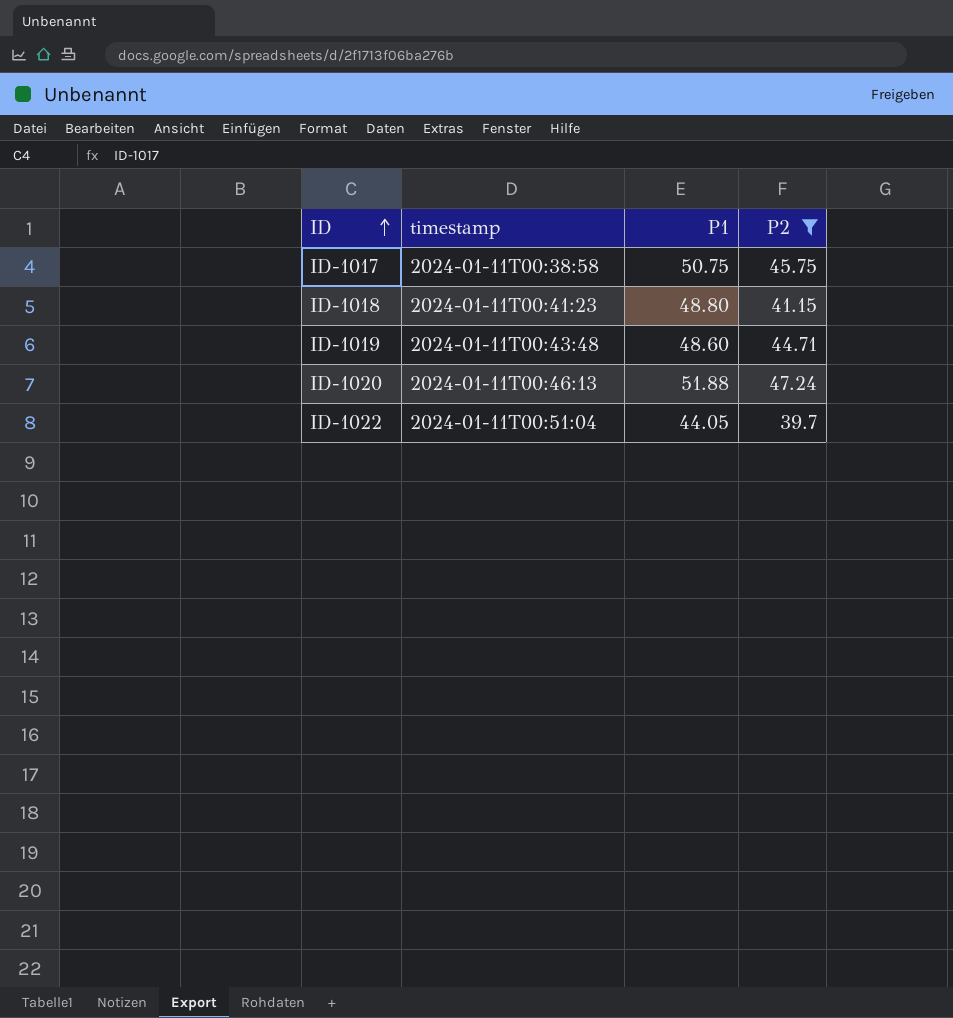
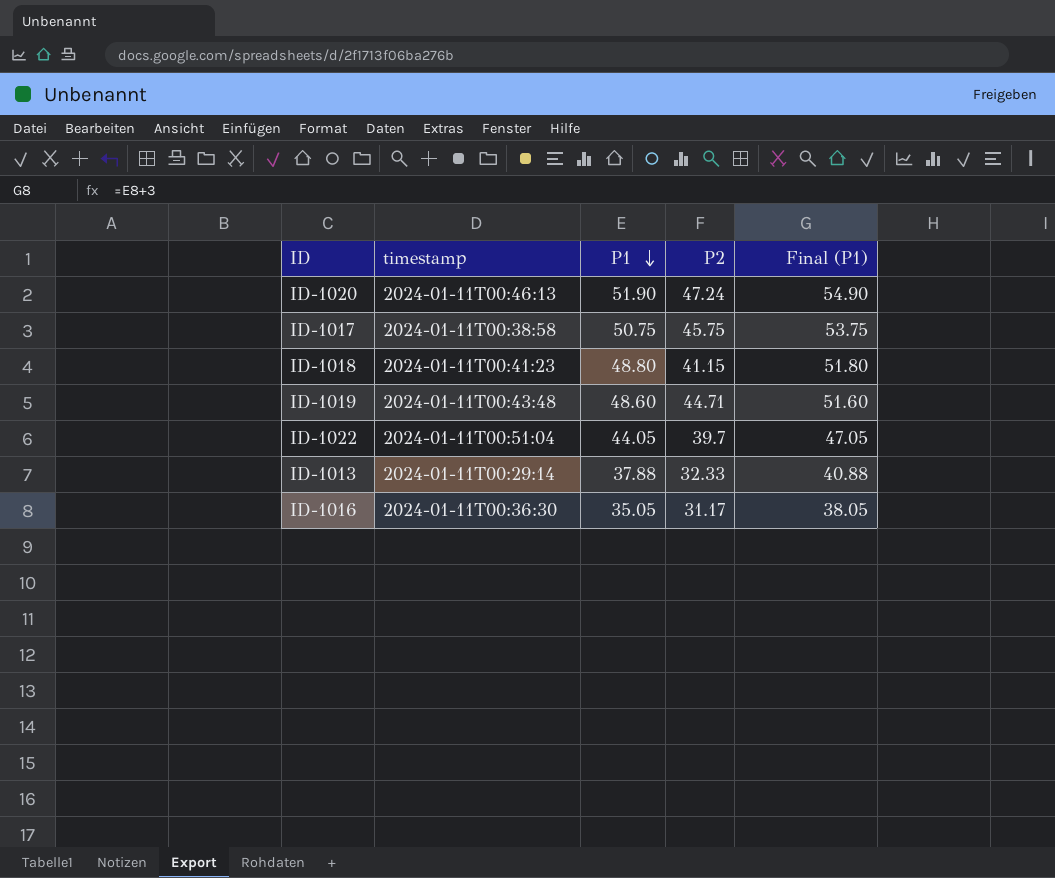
filter: P2 >= 39.7 -> none
row order: ID ascending -> P1 descending
column Final (P1) | formula: none -> [P1] + 3
ID-1020 | P1: 51.88 -> 51.90

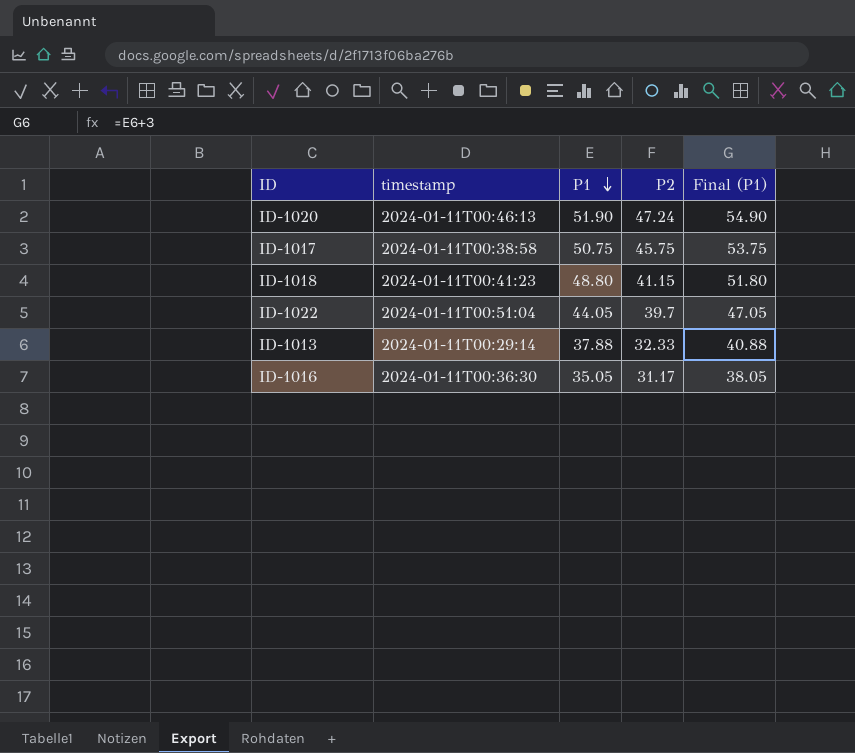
row ID-1019: 2024-01-11T00:43:48 | 48.60 | 44.71 | 51.60 -> none

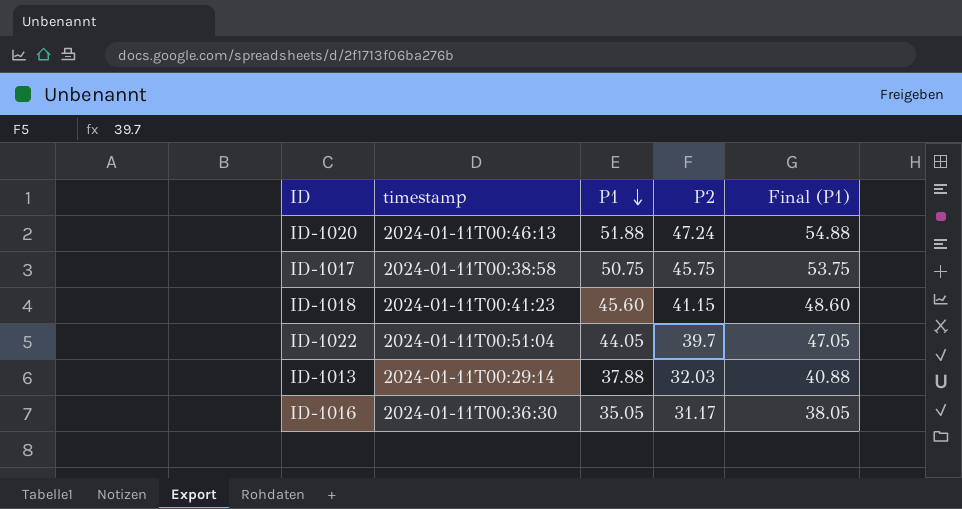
ID-1020 | P1: 51.90 -> 51.88
ID-1020 | Final (P1): 54.90 -> 54.88
ID-1018 | P1: 48.80 -> 45.60
ID-1018 | Final (P1): 51.80 -> 48.60
ID-1013 | P2: 32.33 -> 32.03

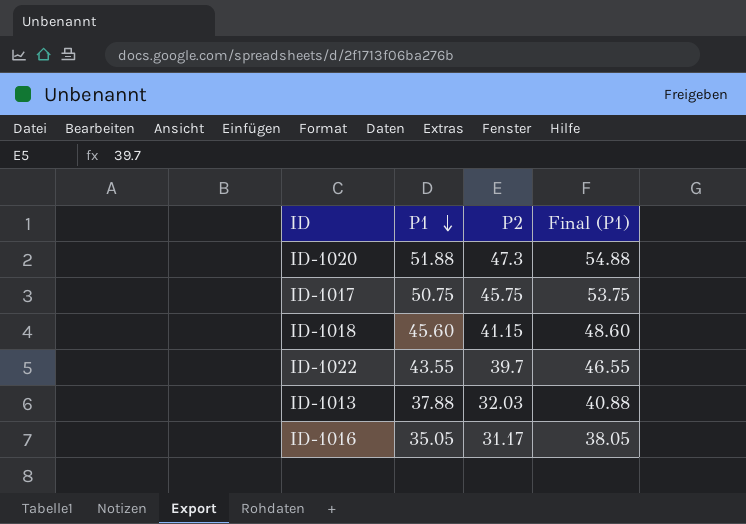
column timestamp | position: 2 -> none
ID-1020 | P2: 47.24 -> 47.3
ID-1022 | P1: 44.05 -> 43.55
ID-1022 | Final (P1): 47.05 -> 46.55

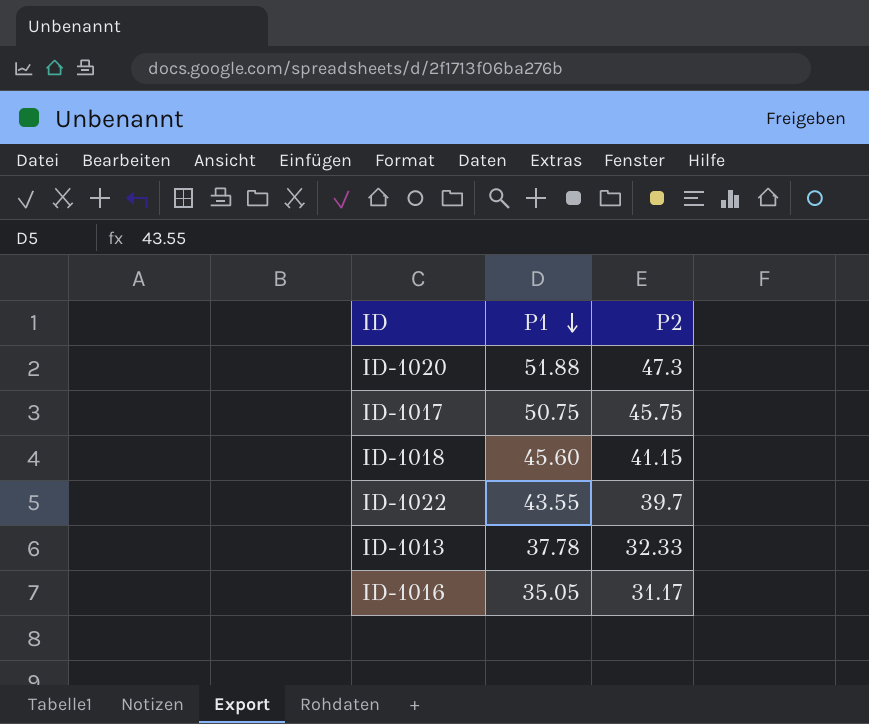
column Final (P1) | formula: [P1] + 3 -> none
ID-1013 | P1: 37.88 -> 37.78
ID-1013 | P2: 32.03 -> 32.33

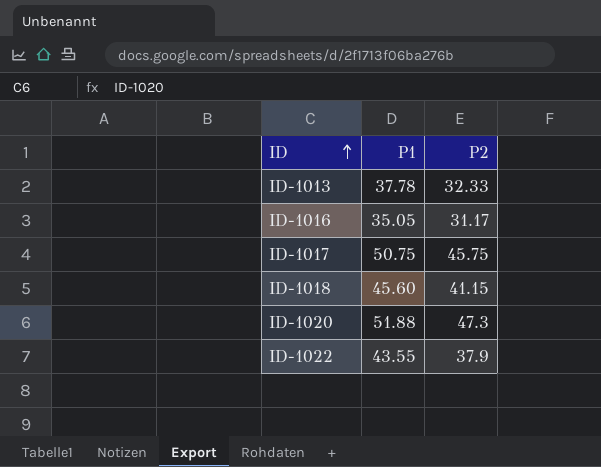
row order: P1 descending -> ID ascending
ID-1022 | P2: 39.7 -> 37.9

